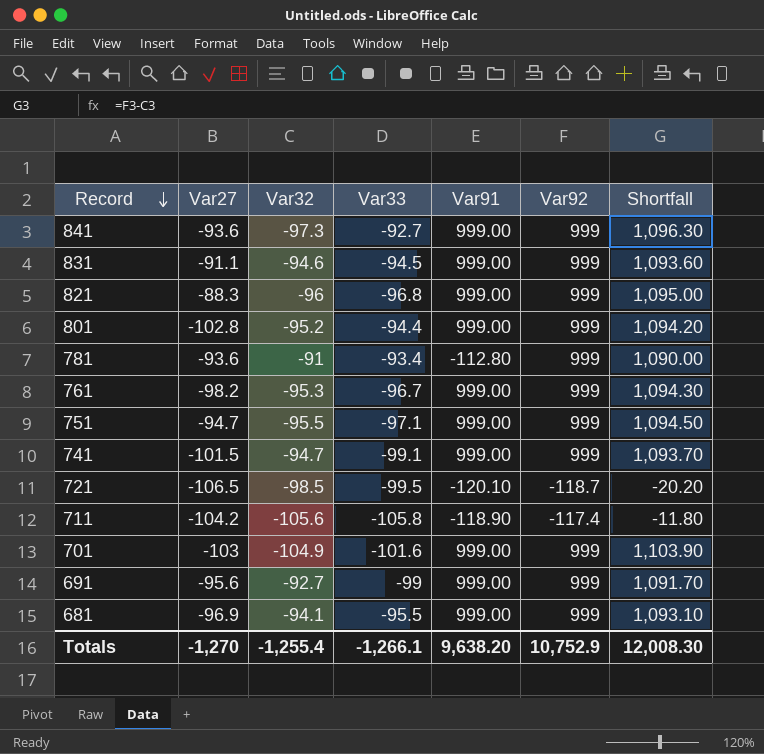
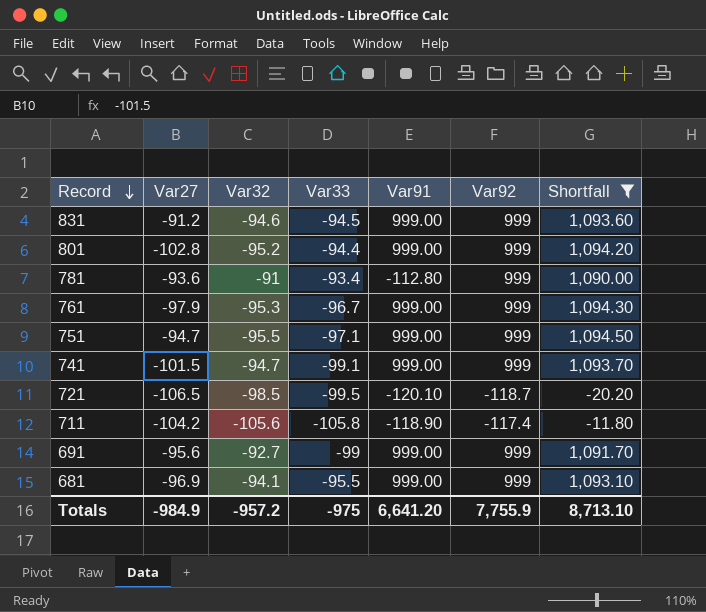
filter: none -> Shortfall <= 1,094.50
831 | Var27: -91.1 -> -91.2
761 | Var27: -98.2 -> -97.9
Totals | Var27: -1,270 -> -984.9
Totals | Var32: -1,255.4 -> -957.2
Totals | Var33: -1,266.1 -> -975
Totals | Var91: 9,638.20 -> 6,641.20
Totals | Var92: 10,752.9 -> 7,755.9
Totals | Shortfall: 12,008.30 -> 8,713.10

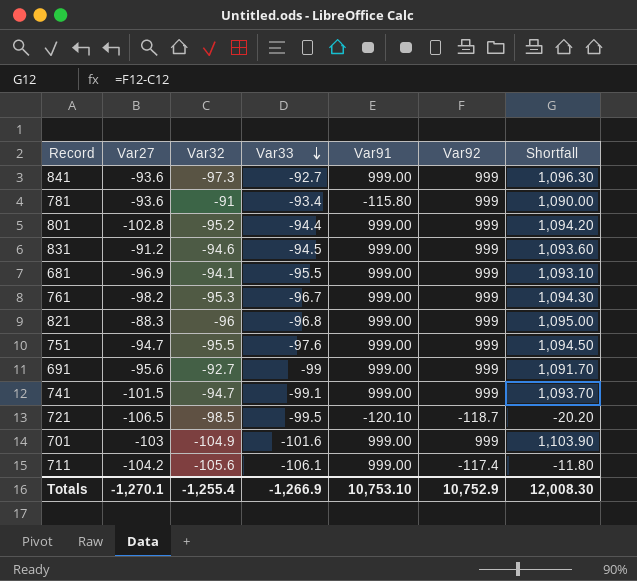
filter: Shortfall <= 1,094.50 -> none
row order: Record descending -> Var33 descending
781 | Var91: -112.80 -> -115.80
761 | Var27: -97.9 -> -98.2
751 | Var33: -97.1 -> -97.6
711 | Var33: -105.8 -> -106.1
711 | Var91: -118.90 -> 999.00
Totals | Var27: -984.9 -> -1,270.1
Totals | Var32: -957.2 -> -1,255.4
Totals | Var33: -975 -> -1,266.9
Totals | Var91: 6,641.20 -> 10,753.10
Totals | Var92: 7,755.9 -> 10,752.9
Totals | Shortfall: 8,713.10 -> 12,008.30

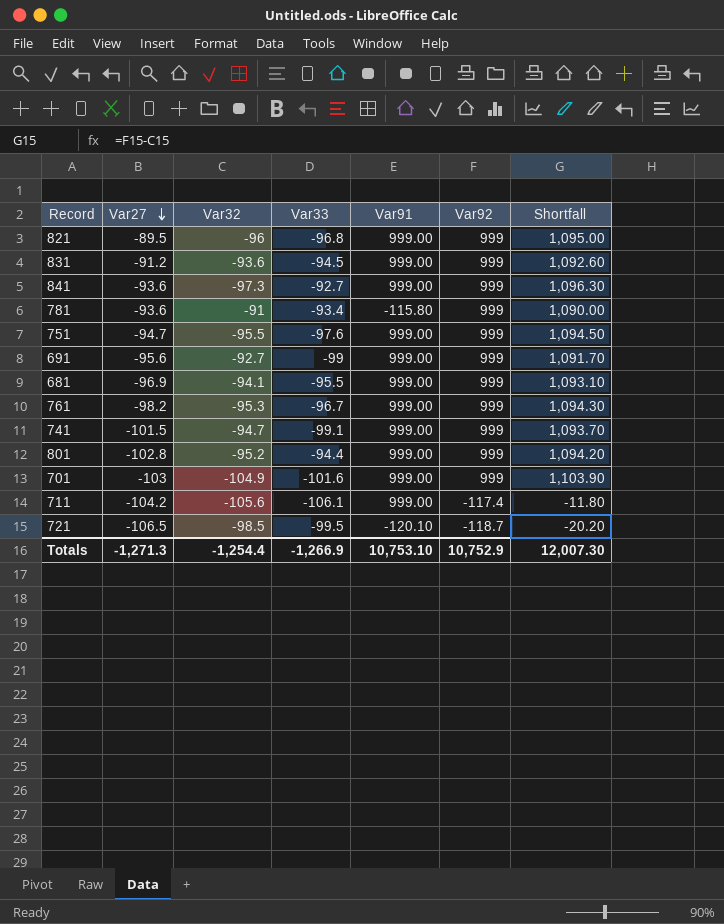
row order: Var33 descending -> Var27 descending
821 | Var27: -88.3 -> -89.5
831 | Var32: -94.6 -> -93.6
831 | Shortfall: 1,093.60 -> 1,092.60
Totals | Var27: -1,270.1 -> -1,271.3
Totals | Var32: -1,255.4 -> -1,254.4
Totals | Shortfall: 12,008.30 -> 12,007.30

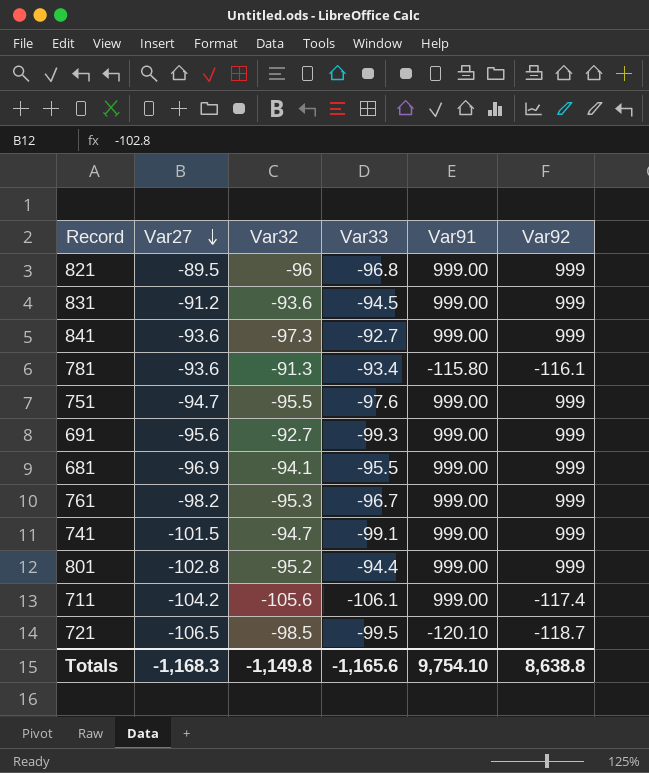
column Shortfall | formula: [Var92] - [Var32] -> none
row 701: -103 | -104.9 | -101.6 | 999.00 | 999 | 1,103.90 -> none
781 | Var32: -91 -> -91.3
781 | Var92: 999 -> -116.1
691 | Var33: -99 -> -99.3
Totals | Var27: -1,271.3 -> -1,168.3
Totals | Var32: -1,254.4 -> -1,149.8
Totals | Var33: -1,266.9 -> -1,165.6
Totals | Var91: 10,753.10 -> 9,754.10
Totals | Var92: 10,752.9 -> 8,638.8

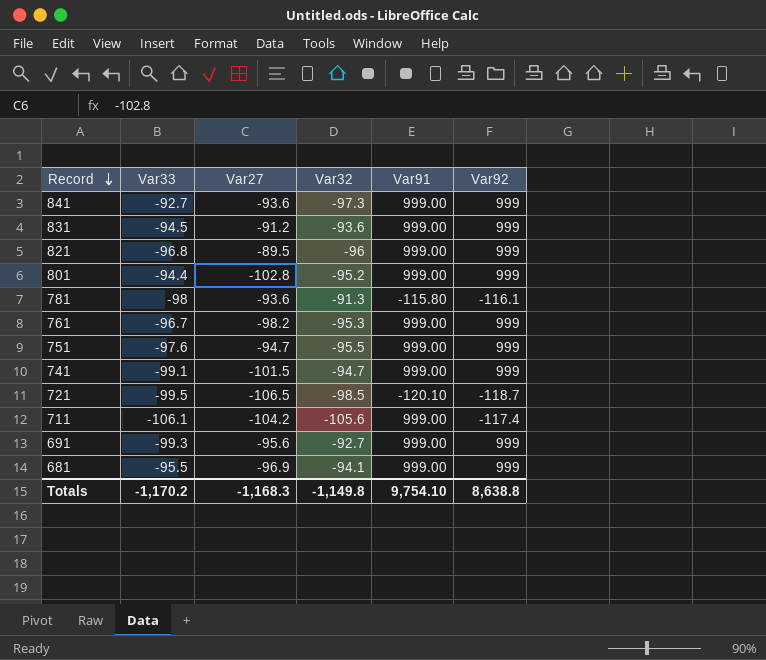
row order: Var27 descending -> Record descending
column Var33 | position: 4 -> 2
781 | Var33: -93.4 -> -98
Totals | Var33: -1,165.6 -> -1,170.2

